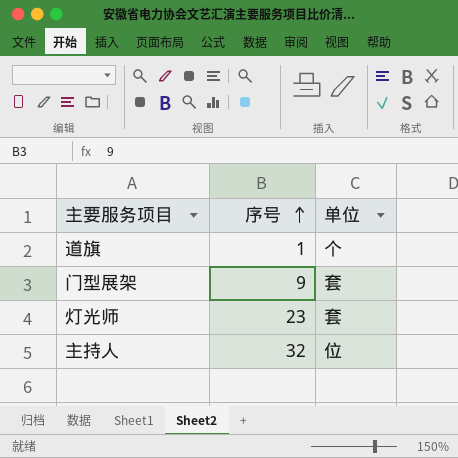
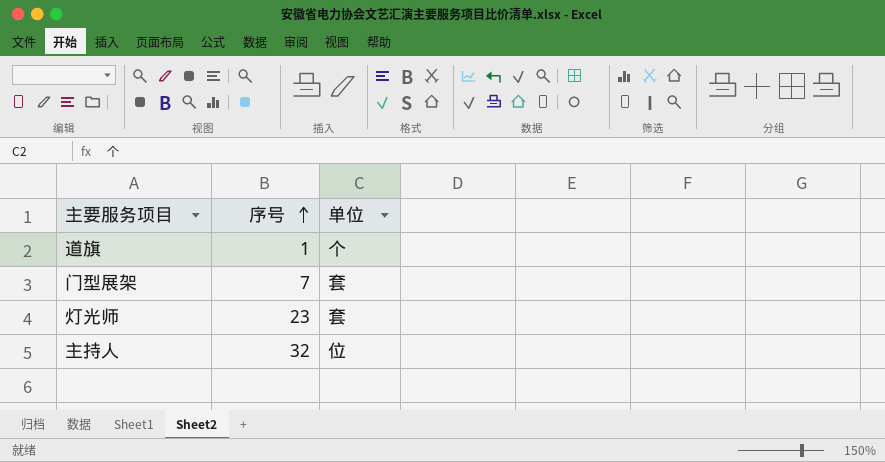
门型展架 | 序号: 9 -> 7

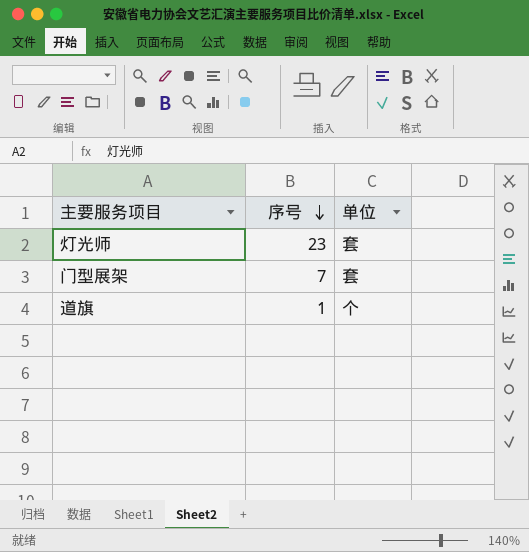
row order: 序号 ascending -> 序号 descending
row 主持人: 32 | 位 -> none

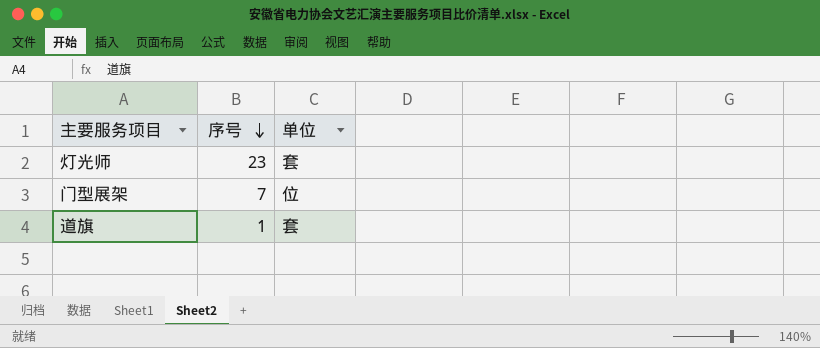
门型展架 | 单位: 套 -> 位
道旗 | 单位: 个 -> 套

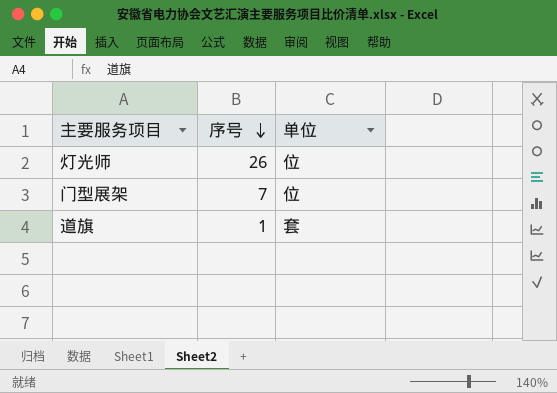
灯光师 | 序号: 23 -> 26
灯光师 | 单位: 套 -> 位

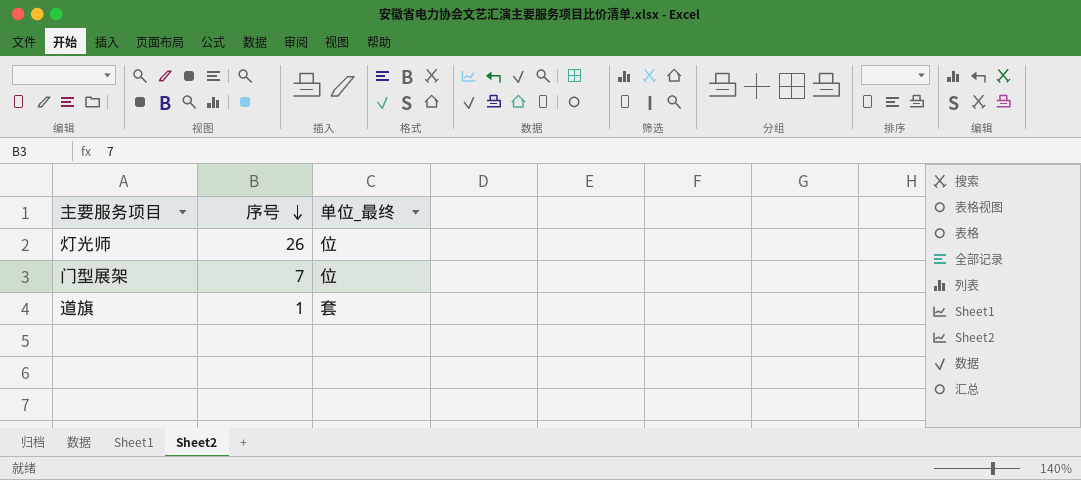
column name: 单位 -> 单位_最终

